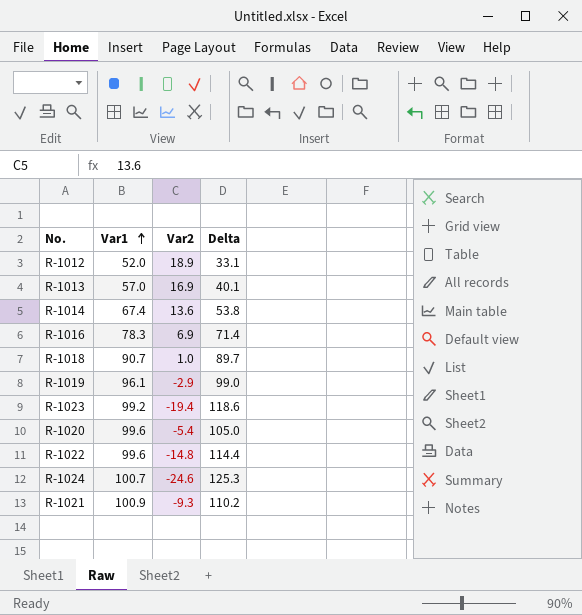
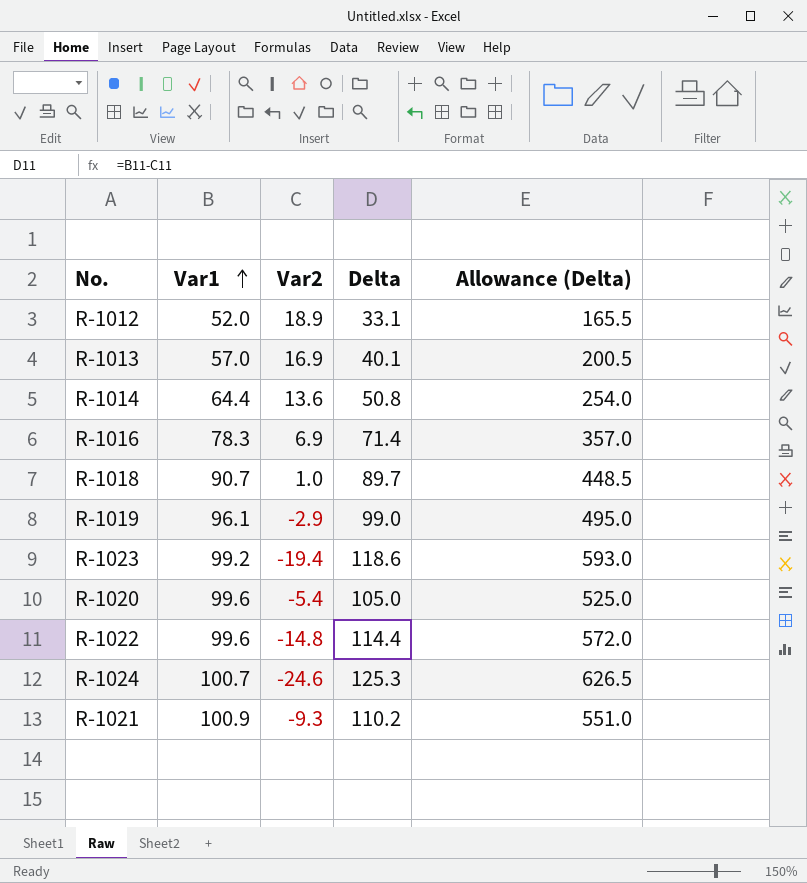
column Allowance (Delta) | formula: none -> [Delta] * 5
R-1014 | Var1: 67.4 -> 64.4
R-1014 | Delta: 53.8 -> 50.8

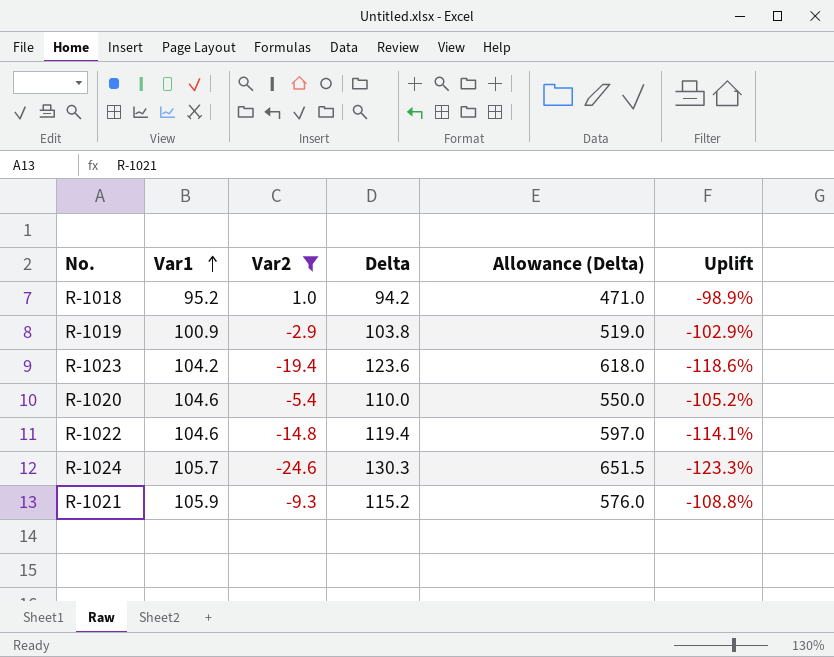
filter: none -> Var2 <= 1.0
column Uplift | formula: none -> ([Var2] - [Var1]) / [Var1]
R-1018 | Var1: 90.7 -> 95.2
R-1018 | Delta: 89.7 -> 94.2
R-1018 | Allowance (Delta): 448.5 -> 471.0
R-1019 | Var1: 96.1 -> 100.9
R-1019 | Delta: 99.0 -> 103.8
R-1019 | Allowance (Delta): 495.0 -> 519.0
R-1023 | Var1: 99.2 -> 104.2
R-1023 | Delta: 118.6 -> 123.6
R-1023 | Allowance (Delta): 593.0 -> 618.0
R-1020 | Var1: 99.6 -> 104.6
R-1020 | Delta: 105.0 -> 110.0
R-1020 | Allowance (Delta): 525.0 -> 550.0
R-1022 | Var1: 99.6 -> 104.6
R-1022 | Delta: 114.4 -> 119.4
R-1022 | Allowance (Delta): 572.0 -> 597.0
R-1024 | Var1: 100.7 -> 105.7
R-1024 | Delta: 125.3 -> 130.3
R-1024 | Allowance (Delta): 626.5 -> 651.5
R-1021 | Var1: 100.9 -> 105.9
R-1021 | Delta: 110.2 -> 115.2
R-1021 | Allowance (Delta): 551.0 -> 576.0

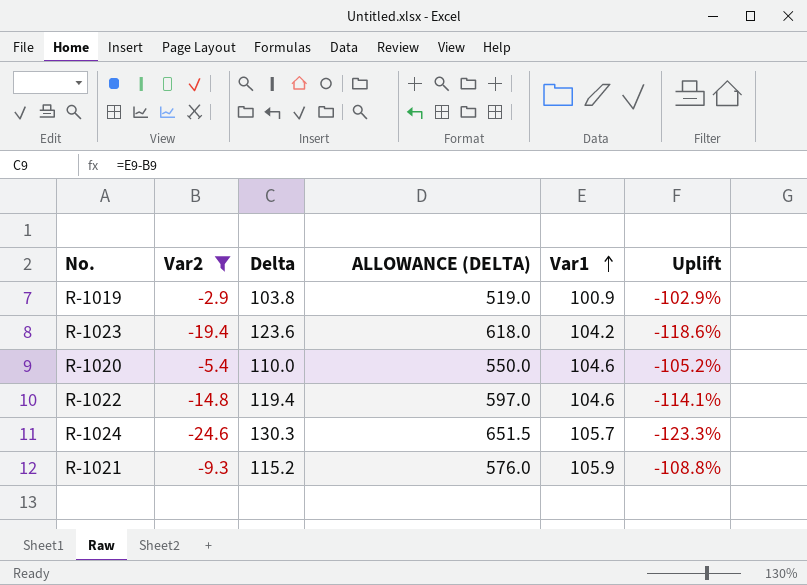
column name: Allowance (Delta) -> ALLOWANCE (DELTA)
column Var1 | position: 2 -> 5
row R-1018: 95.2 | 1.0 | 94.2 | 471.0 | -98.9% -> none

